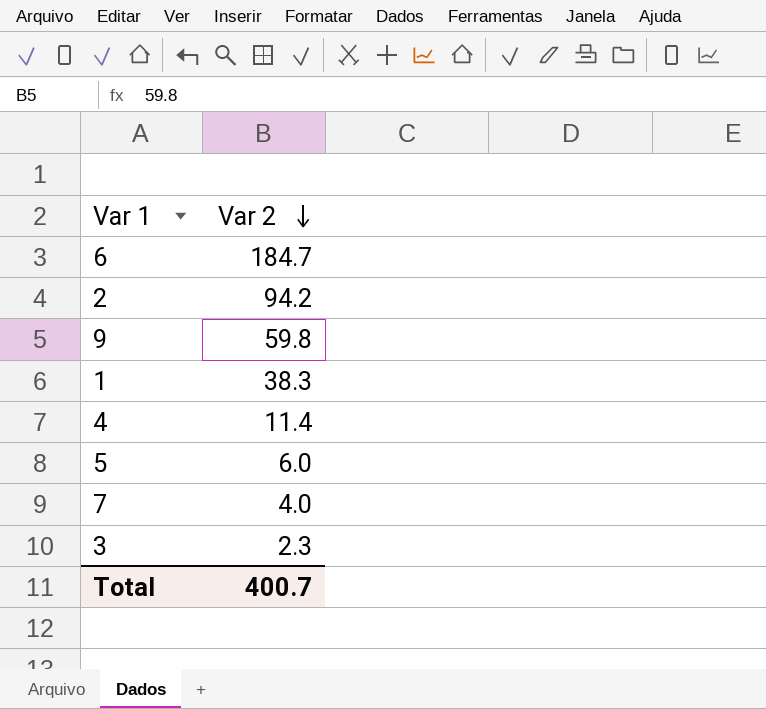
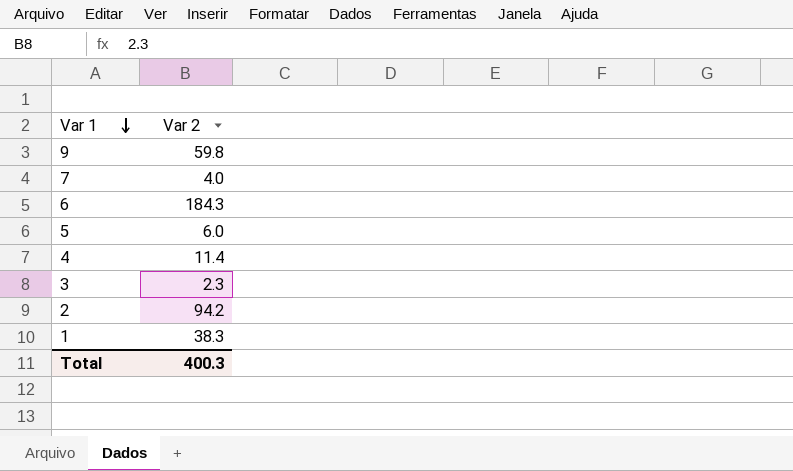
row order: Var 2 descending -> Var 1 descending
6 | Var 2: 184.7 -> 184.3
Total | Var 2: 400.7 -> 400.3

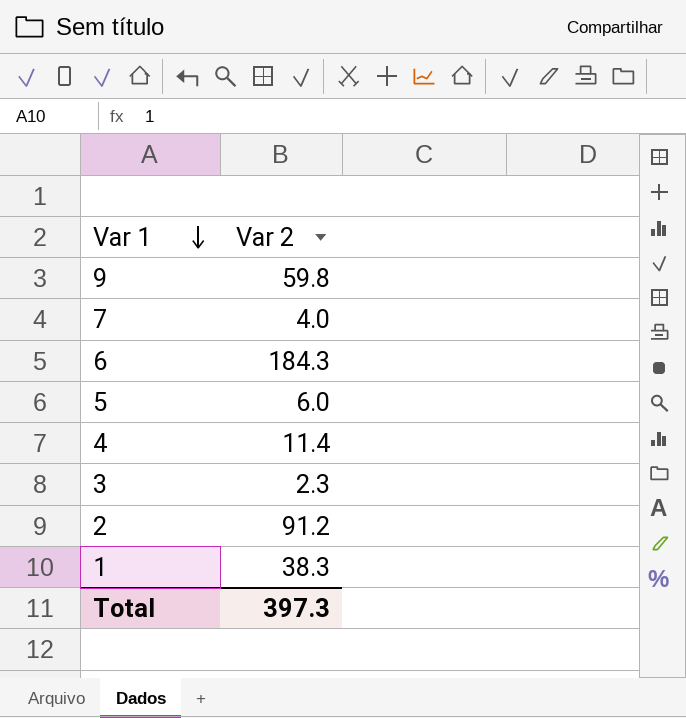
2 | Var 2: 94.2 -> 91.2
Total | Var 2: 400.3 -> 397.3

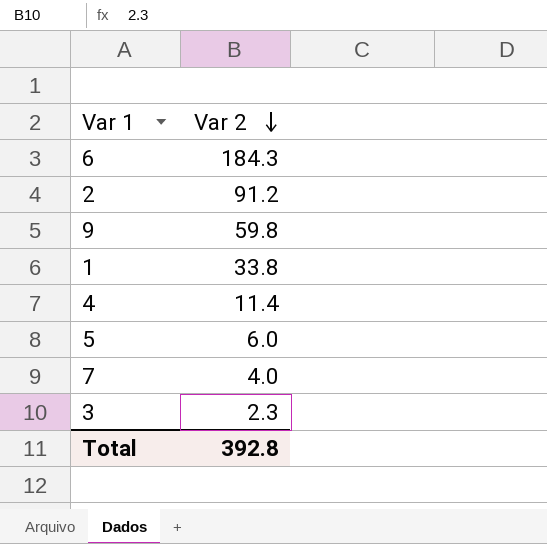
row order: Var 1 descending -> Var 2 descending
1 | Var 2: 38.3 -> 33.8
Total | Var 2: 397.3 -> 392.8

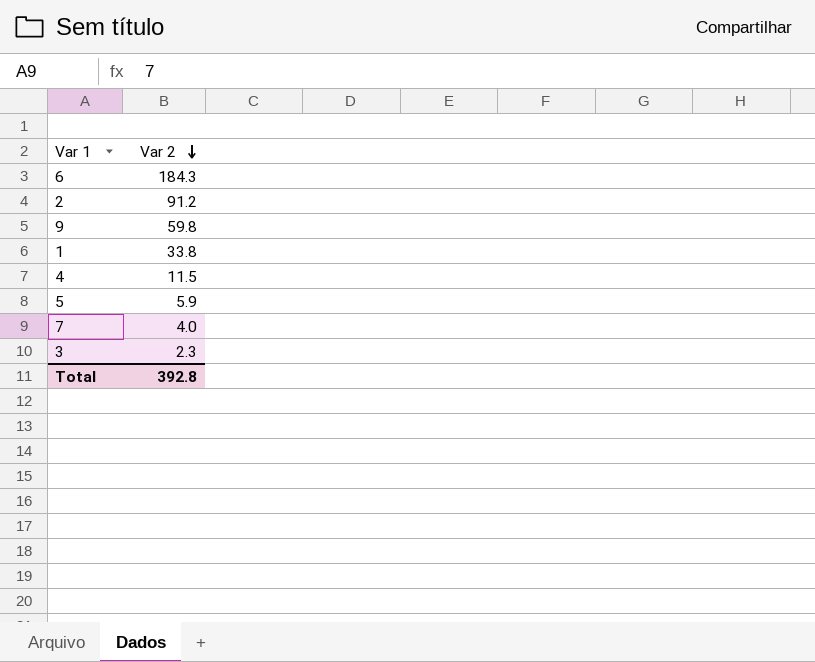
4 | Var 2: 11.4 -> 11.5
5 | Var 2: 6.0 -> 5.9

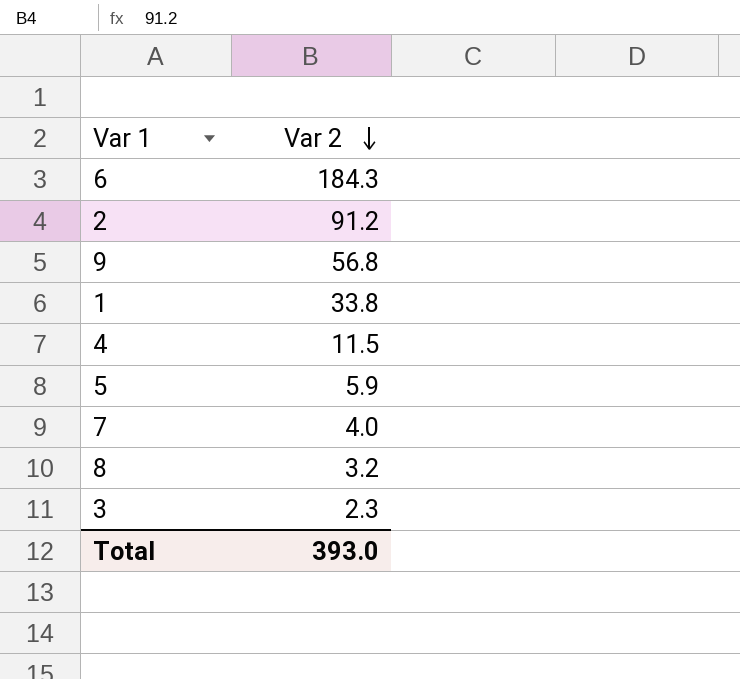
9 | Var 2: 59.8 -> 56.8
row 8: none -> 3.2
Total | Var 2: 392.8 -> 393.0

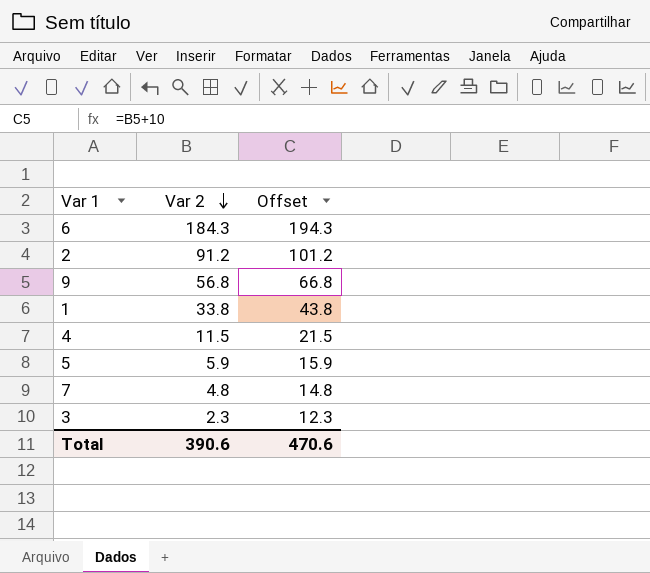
column Offset | formula: none -> [Var 2] + 10
row 8: 3.2 -> none
7 | Var 2: 4.0 -> 4.8
Total | Var 2: 393.0 -> 390.6

